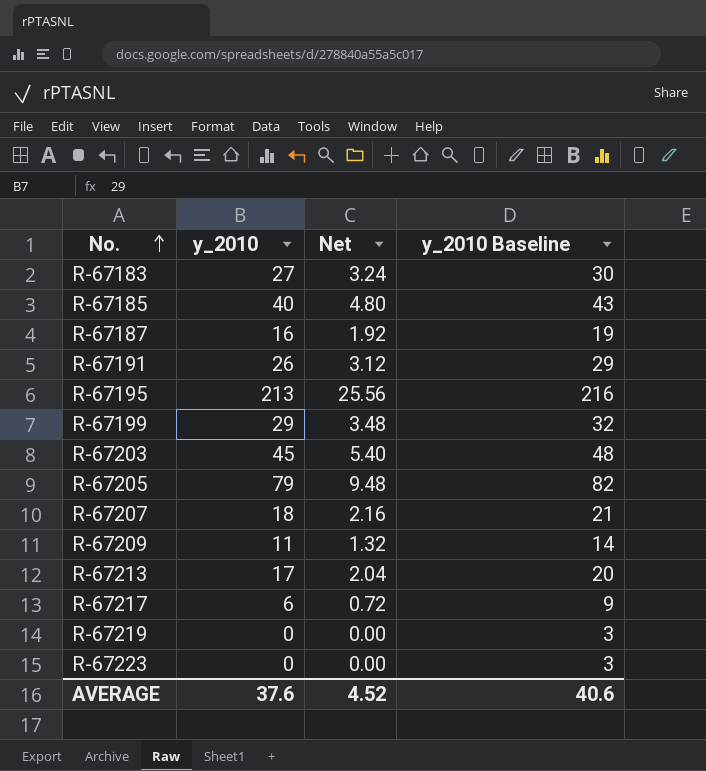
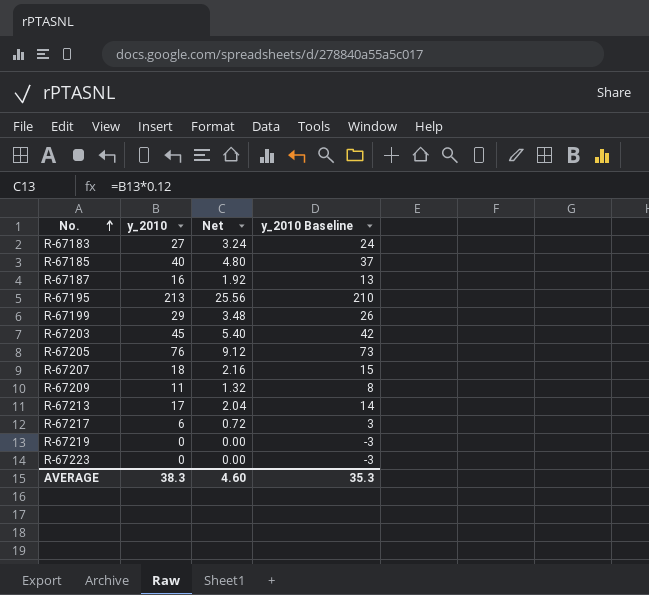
column y_2010 Baseline | formula: [y_2010] + 3 -> [y_2010] - 3
row R-67191: 26 | 3.12 | 29 -> none
R-67205 | y_2010: 79 -> 76
R-67205 | Net: 9.48 -> 9.12
AVERAGE | y_2010: 37.6 -> 38.3
AVERAGE | Net: 4.52 -> 4.60
AVERAGE | y_2010 Baseline: 40.6 -> 35.3

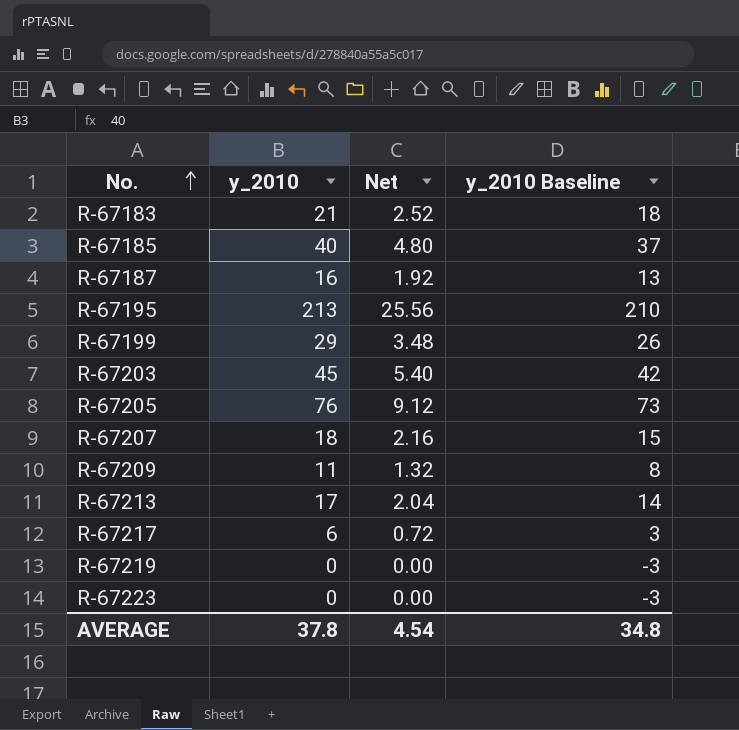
R-67183 | y_2010: 27 -> 21
R-67183 | Net: 3.24 -> 2.52
R-67183 | y_2010 Baseline: 24 -> 18
AVERAGE | y_2010: 38.3 -> 37.8
AVERAGE | Net: 4.60 -> 4.54
AVERAGE | y_2010 Baseline: 35.3 -> 34.8

